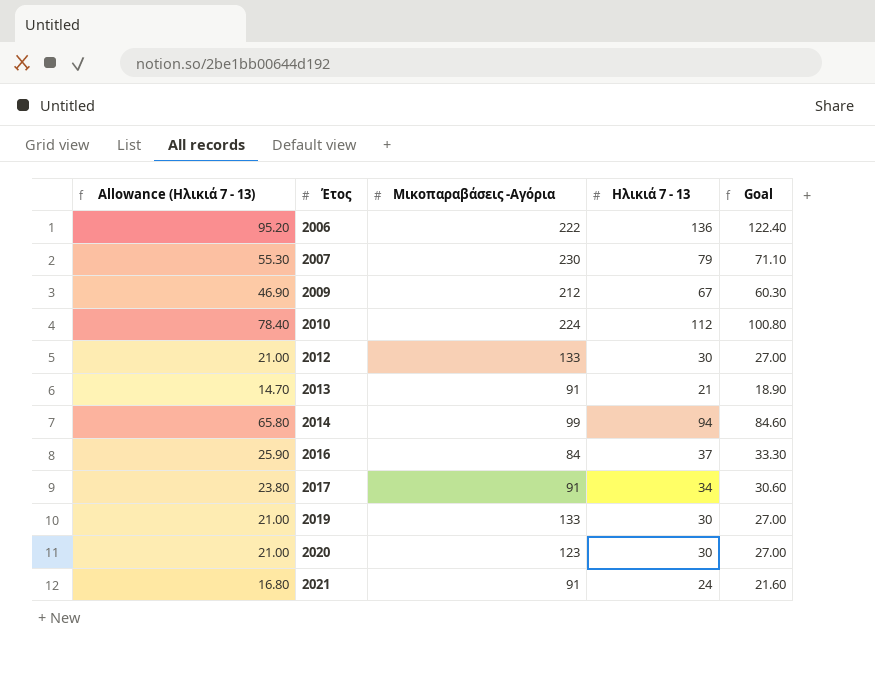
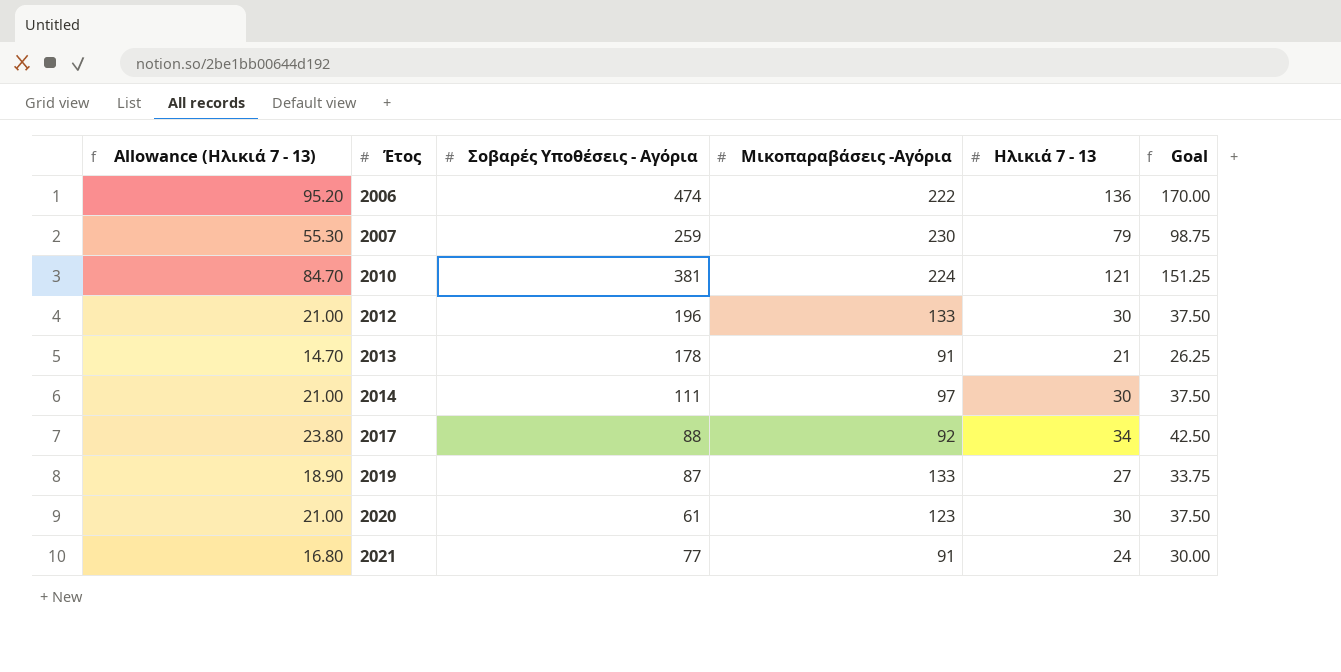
column Σοβαρές Υποθέσεις - Αγόρια | position: none -> 3
column Goal | formula: [Ηλικιά 7 - 13] * 0.9 -> [Ηλικιά 7 - 13] * 1.25
row 2009: 46.90 | 212 | 67 | 60.30 -> none
row 2016: 25.90 | 84 | 37 | 33.30 -> none
2010 | Allowance (Ηλικιά 7 - 13): 78.40 -> 84.70
2010 | Ηλικιά 7 - 13: 112 -> 121
2014 | Allowance (Ηλικιά 7 - 13): 65.80 -> 21.00
2014 | Μικοπαραβάσεις -Αγόρια: 99 -> 97
2014 | Ηλικιά 7 - 13: 94 -> 30
2017 | Μικοπαραβάσεις -Αγόρια: 91 -> 92
2019 | Allowance (Ηλικιά 7 - 13): 21.00 -> 18.90
2019 | Ηλικιά 7 - 13: 30 -> 27

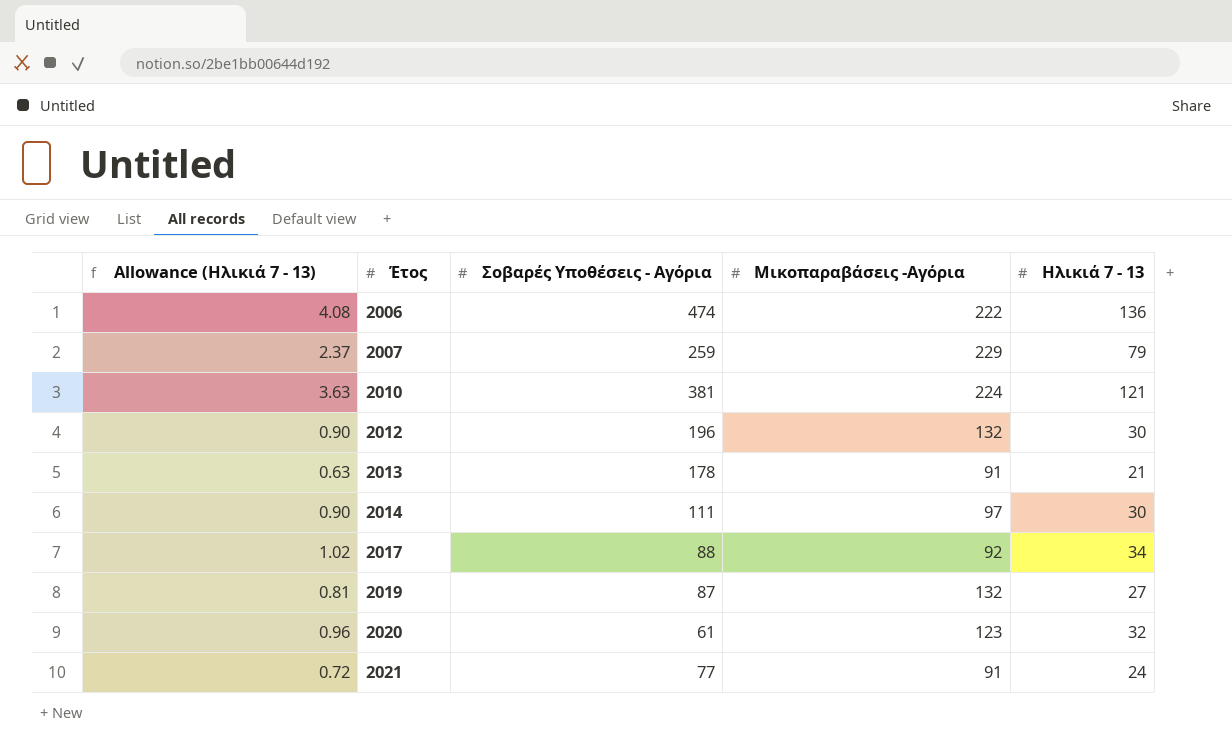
column Goal | formula: [Ηλικιά 7 - 13] * 1.25 -> none
column Allowance (Ηλικιά 7 - 13) | formula: [Ηλικιά 7 - 13] * 0.7 -> [Ηλικιά 7 - 13] * 0.03
2007 | Μικοπαραβάσεις -Αγόρια: 230 -> 229
2012 | Μικοπαραβάσεις -Αγόρια: 133 -> 132
2019 | Μικοπαραβάσεις -Αγόρια: 133 -> 132
2020 | Ηλικιά 7 - 13: 30 -> 32

